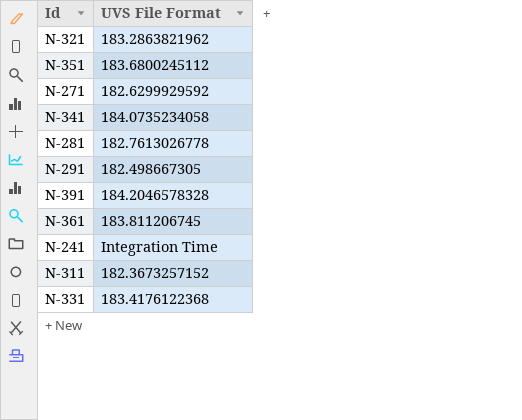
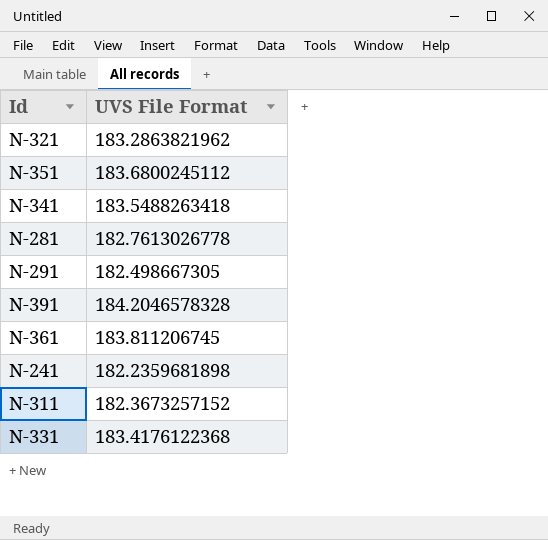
row N-271: 182.6299929592 -> none
N-341 | UVS File Format: 184.0735234058 -> 183.5488263418
N-241 | UVS File Format: Integration Time -> 182.2359681898

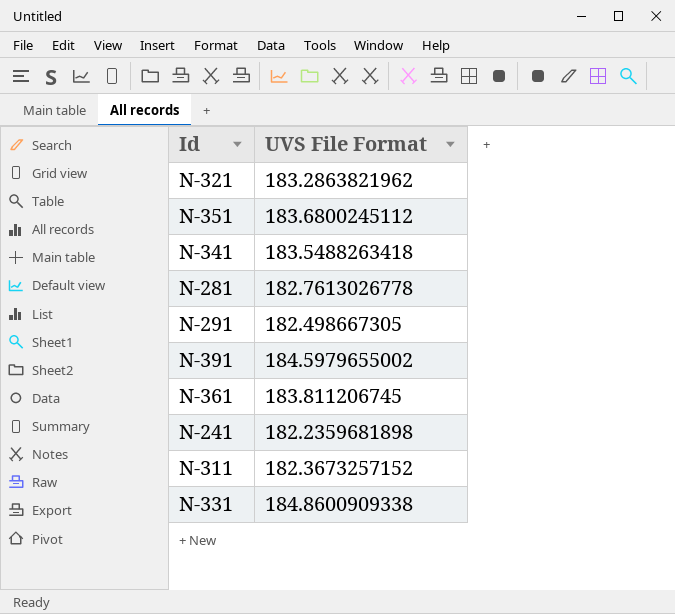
N-391 | UVS File Format: 184.2046578328 -> 184.5979655002
N-331 | UVS File Format: 183.4176122368 -> 184.8600909338

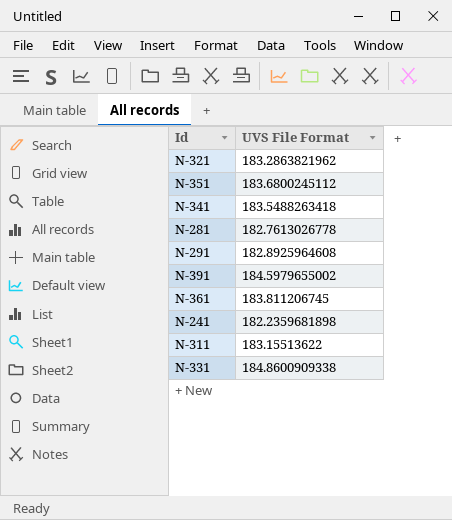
N-291 | UVS File Format: 182.498667305 -> 182.8925964608
N-311 | UVS File Format: 182.3673257152 -> 183.15513622

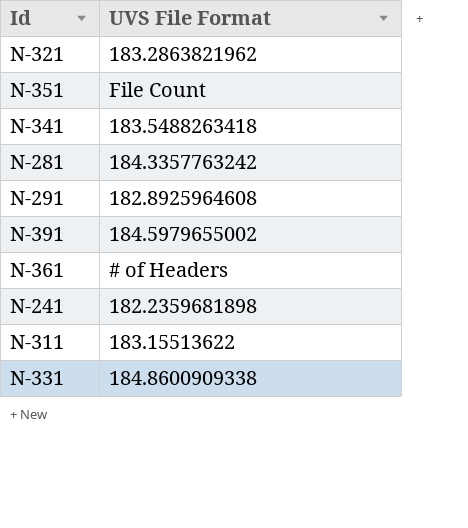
N-351 | UVS File Format: 183.6800245112 -> File Count
N-281 | UVS File Format: 182.7613026778 -> 184.3357763242
N-361 | UVS File Format: 183.811206745 -> # of Headers

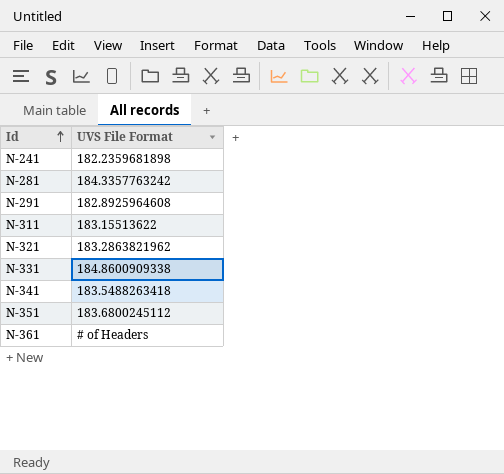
row order: none -> Id ascending
row N-391: 184.5979655002 -> none
N-351 | UVS File Format: File Count -> 183.6800245112

